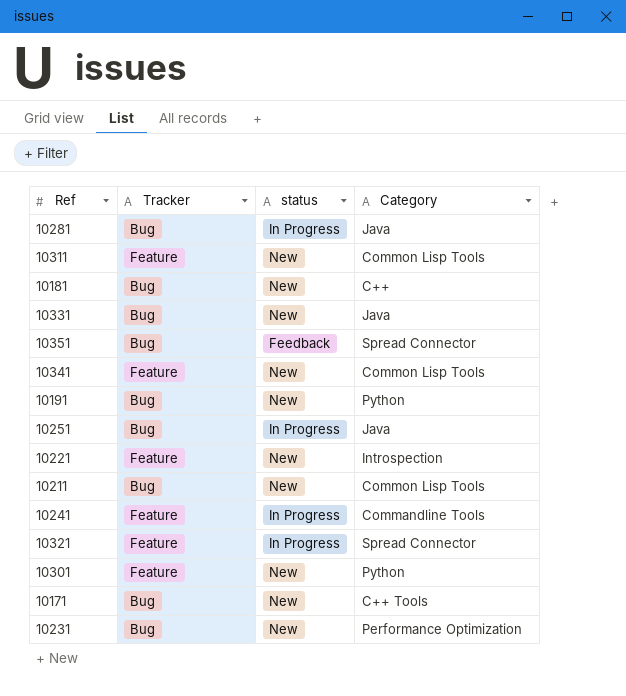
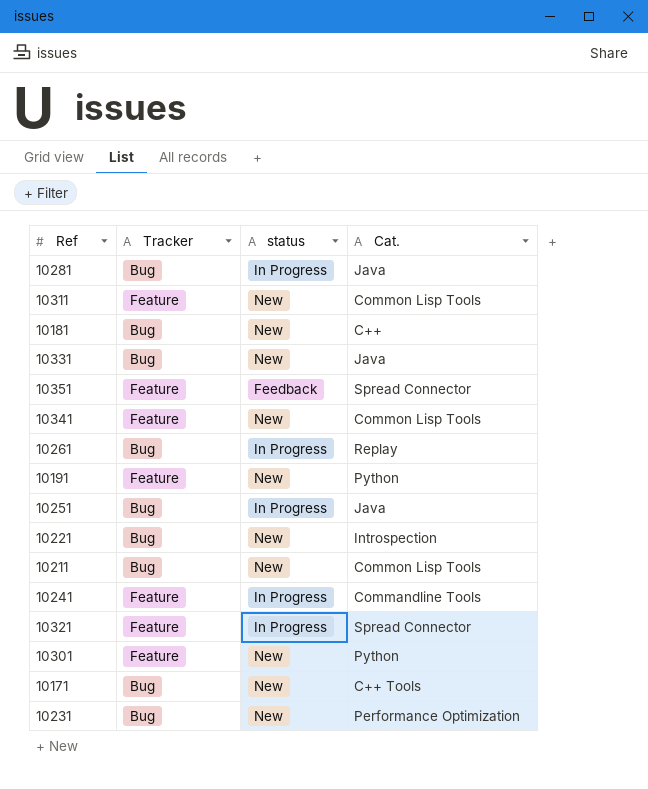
column name: Category -> Cat.
10351 | Tracker: Bug -> Feature
row 10261: none -> Bug | In Progress | Replay
10191 | Tracker: Bug -> Feature
10221 | Tracker: Feature -> Bug

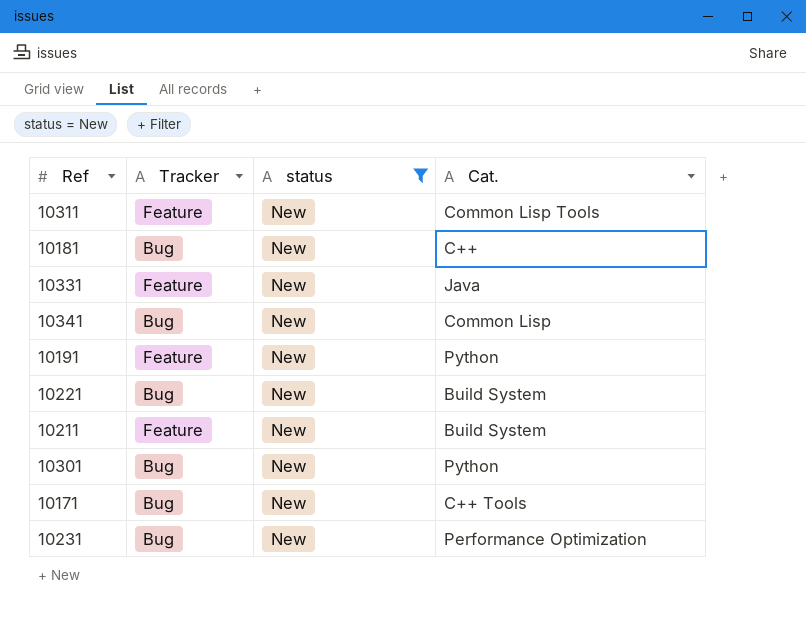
filter: none -> status = New
10331 | Tracker: Bug -> Feature
10341 | Tracker: Feature -> Bug
10341 | Cat.: Common Lisp Tools -> Common Lisp
10221 | Cat.: Introspection -> Build System
10211 | Tracker: Bug -> Feature
10211 | Cat.: Common Lisp Tools -> Build System
10301 | Tracker: Feature -> Bug

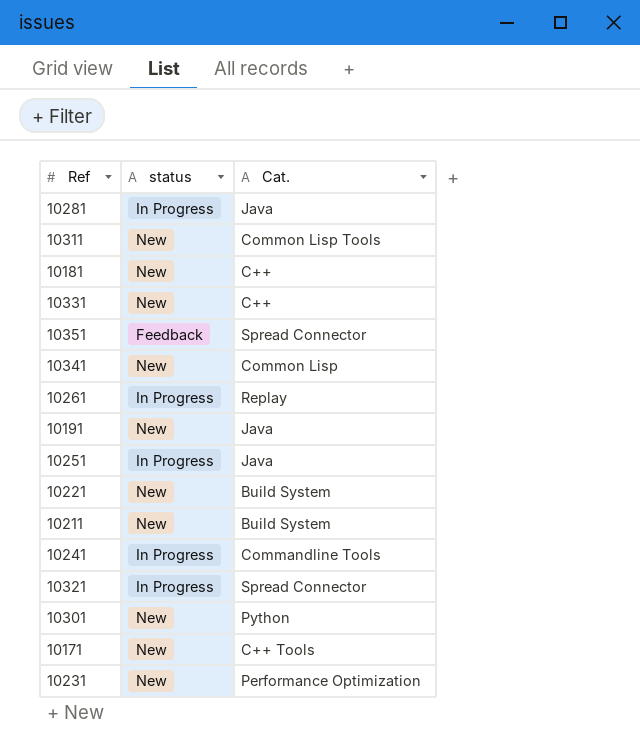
filter: status = New -> none
column Tracker | position: 2 -> none
10331 | Cat.: Java -> C++
10191 | Cat.: Python -> Java

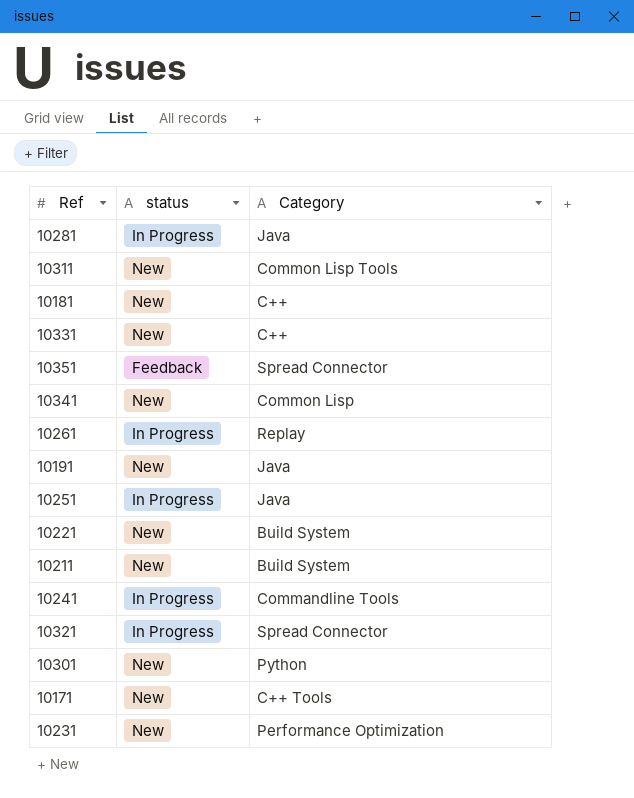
column name: Cat. -> Category

